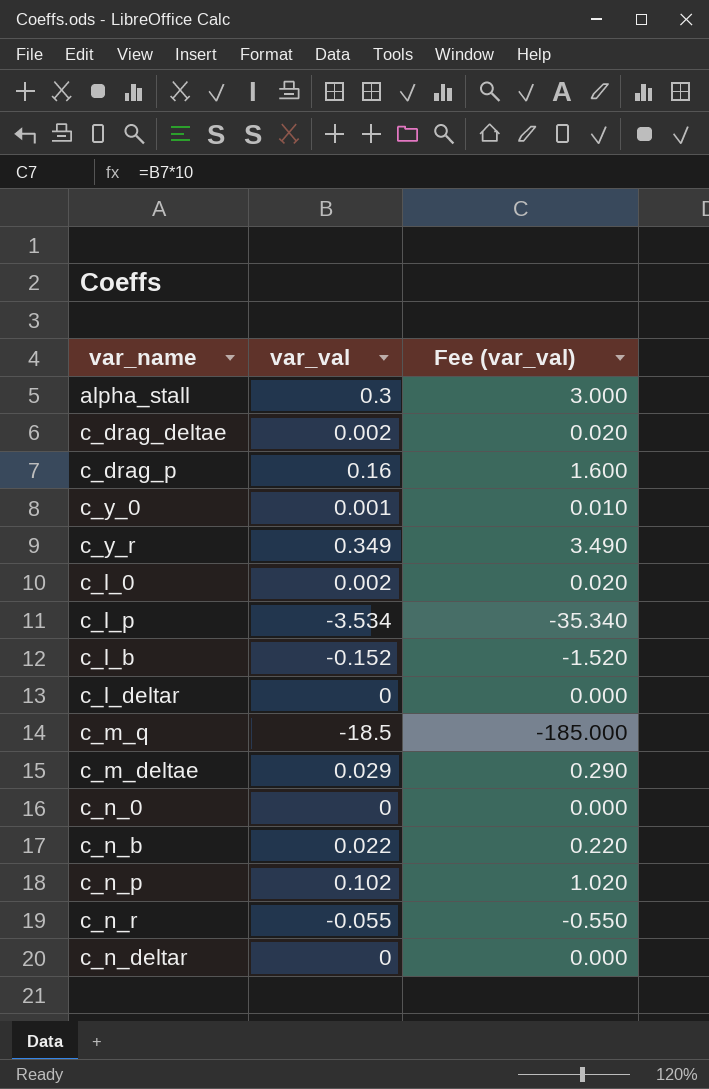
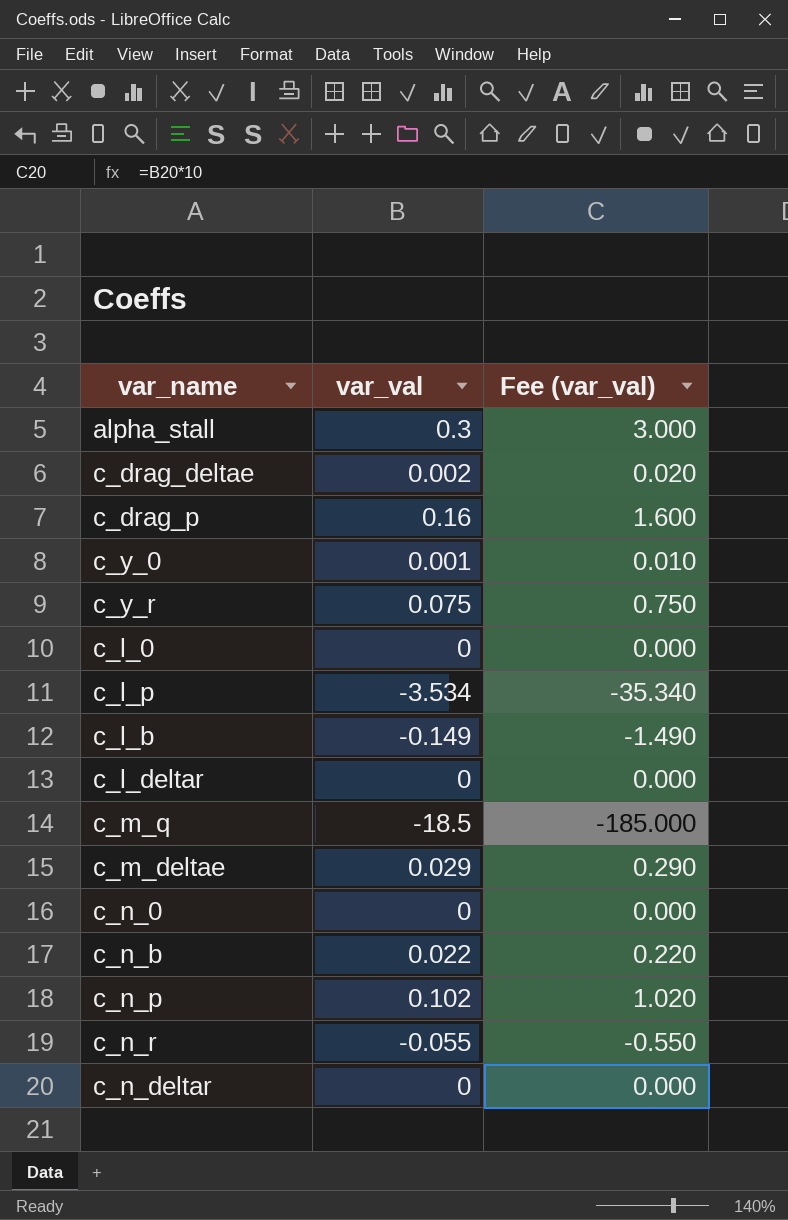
c_y_r | var_val: 0.349 -> 0.075
c_y_r | Fee (var_val): 3.490 -> 0.750
c_l_0 | var_val: 0.002 -> 0
c_l_0 | Fee (var_val): 0.020 -> 0.000
c_l_b | var_val: -0.152 -> -0.149
c_l_b | Fee (var_val): -1.520 -> -1.490

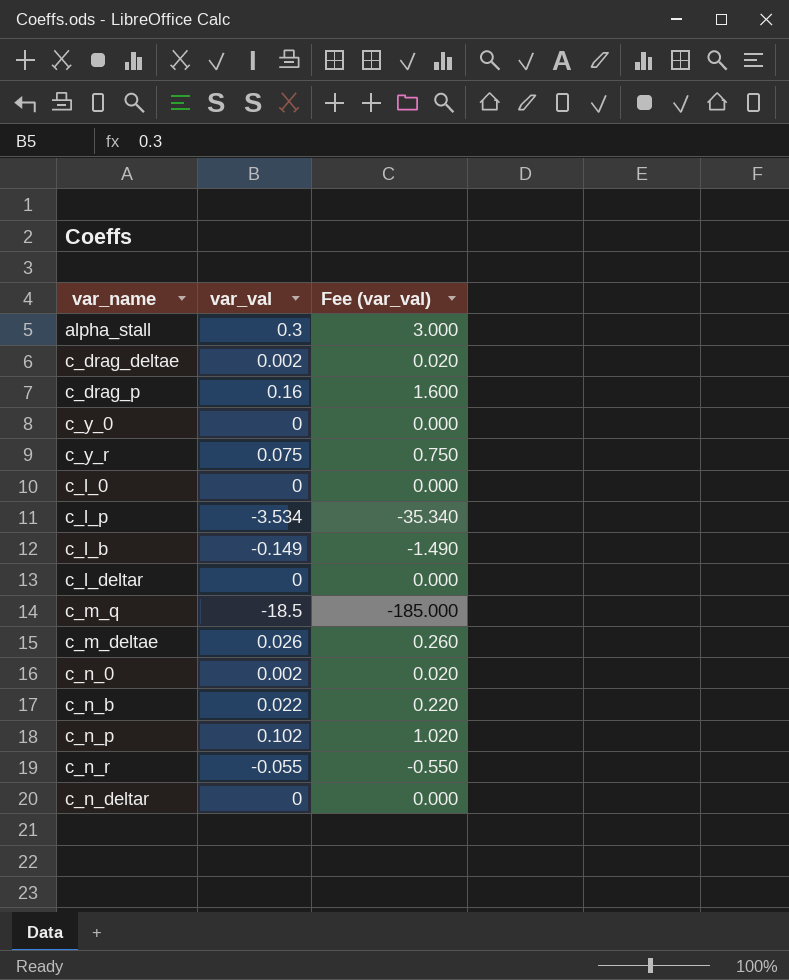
c_y_0 | var_val: 0.001 -> 0
c_y_0 | Fee (var_val): 0.010 -> 0.000
c_m_deltae | var_val: 0.029 -> 0.026
c_m_deltae | Fee (var_val): 0.290 -> 0.260
c_n_0 | var_val: 0 -> 0.002
c_n_0 | Fee (var_val): 0.000 -> 0.020

